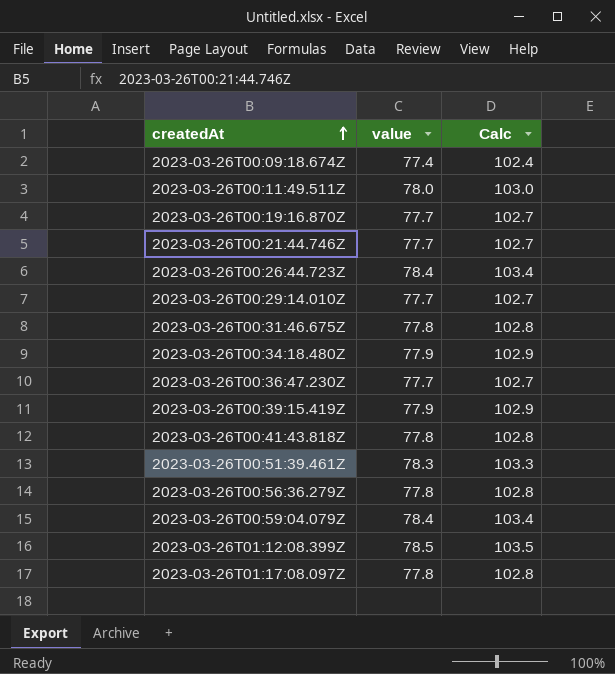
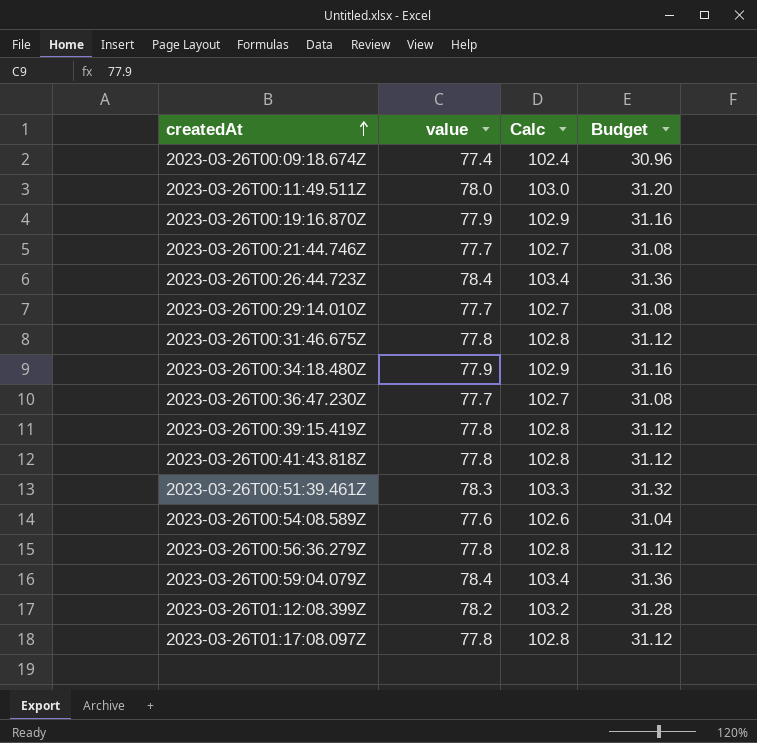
column Budget | formula: none -> [value] * 0.4
2023-03-26T00:19:16.870Z | value: 77.7 -> 77.9
2023-03-26T00:19:16.870Z | Calc: 102.7 -> 102.9
2023-03-26T00:39:15.419Z | value: 77.9 -> 77.8
2023-03-26T00:39:15.419Z | Calc: 102.9 -> 102.8
row 2023-03-26T00:54:08.589Z: none -> 77.6 | 102.6 | 31.04
2023-03-26T01:12:08.399Z | value: 78.5 -> 78.2
2023-03-26T01:12:08.399Z | Calc: 103.5 -> 103.2

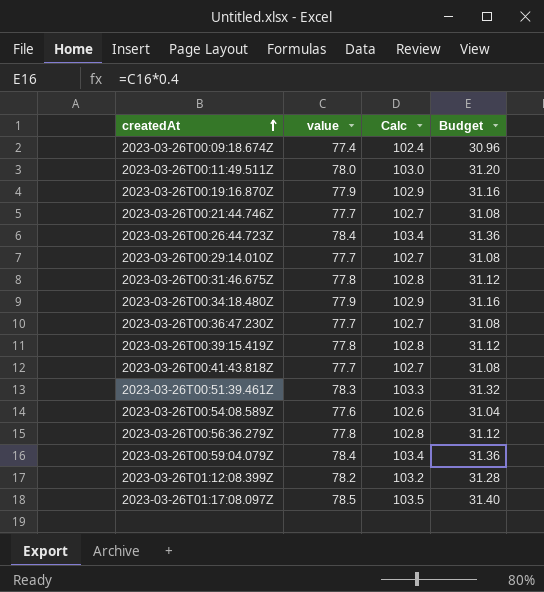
2023-03-26T00:41:43.818Z | value: 77.8 -> 77.7
2023-03-26T00:41:43.818Z | Calc: 102.8 -> 102.7
2023-03-26T00:41:43.818Z | Budget: 31.12 -> 31.08
2023-03-26T01:17:08.097Z | value: 77.8 -> 78.5
2023-03-26T01:17:08.097Z | Calc: 102.8 -> 103.5
2023-03-26T01:17:08.097Z | Budget: 31.12 -> 31.40

